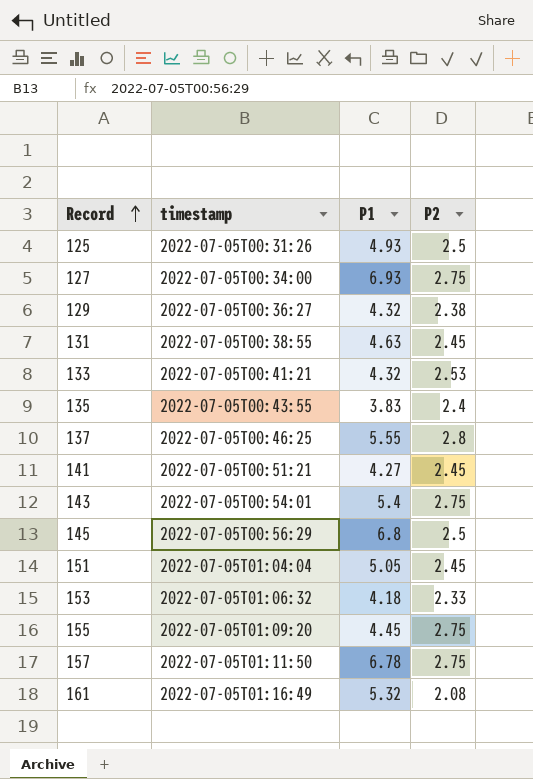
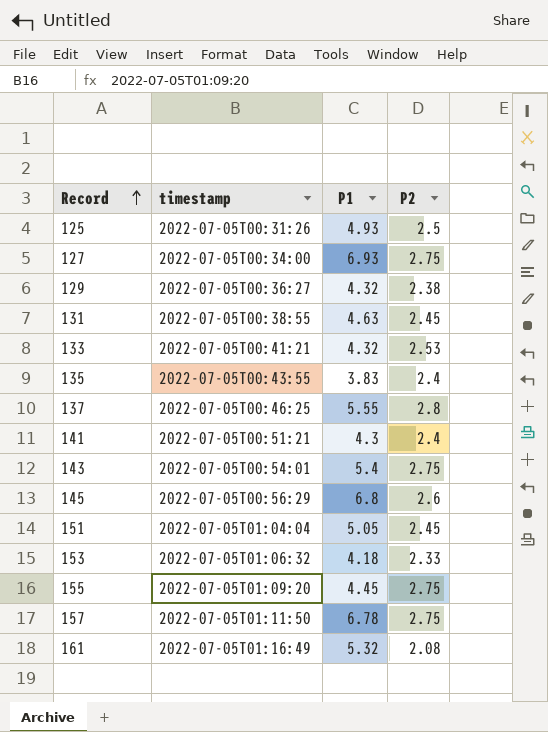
141 | P1: 4.27 -> 4.3
141 | P2: 2.45 -> 2.4
145 | P2: 2.5 -> 2.6

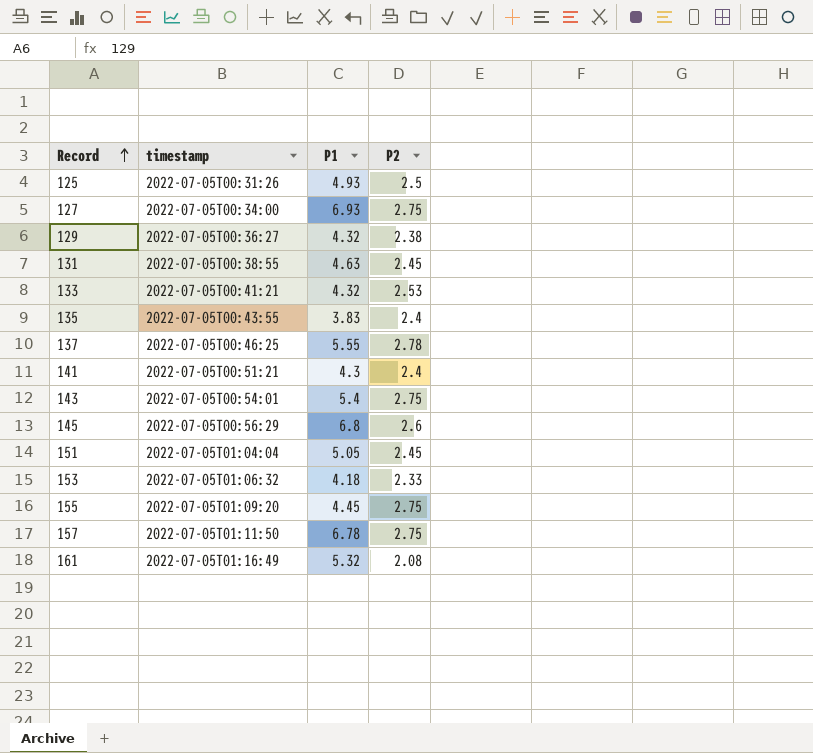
137 | P2: 2.8 -> 2.78

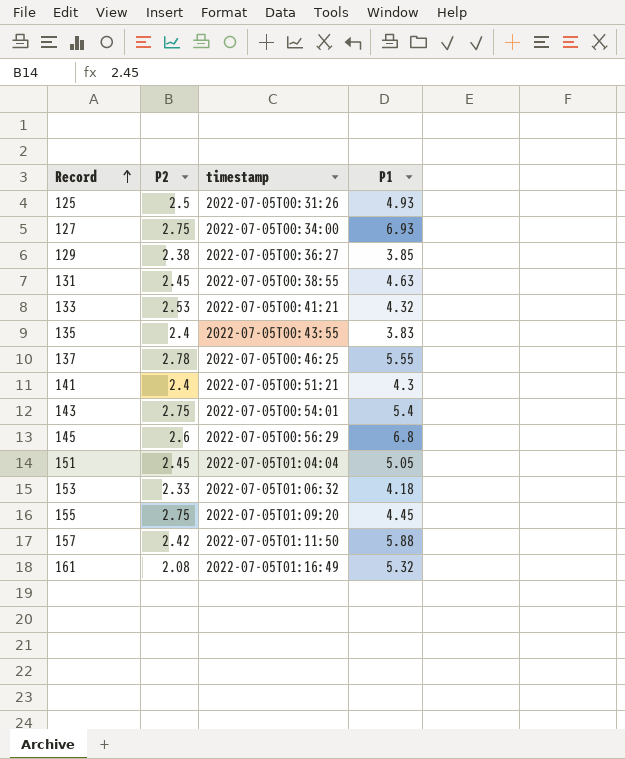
column P2 | position: 4 -> 2
129 | P1: 4.32 -> 3.85
157 | P2: 2.75 -> 2.42
157 | P1: 6.78 -> 5.88

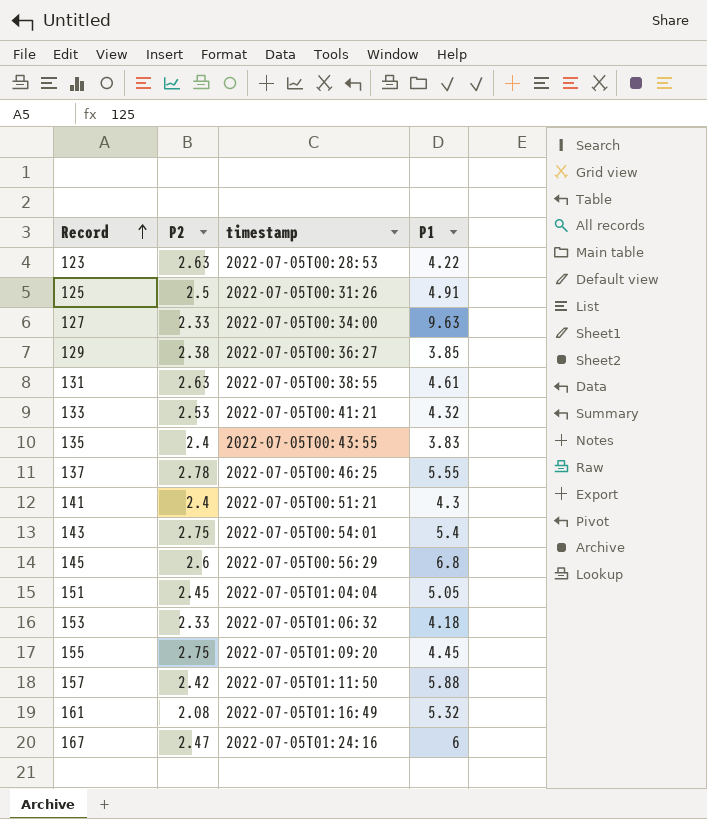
row 123: none -> 2.63 | 2022-07-05T00:28:53 | 4.22
125 | P1: 4.93 -> 4.91
127 | P2: 2.75 -> 2.33
127 | P1: 6.93 -> 9.63
131 | P2: 2.45 -> 2.63
131 | P1: 4.63 -> 4.61
row 167: none -> 2.47 | 2022-07-05T01:24:16 | 6

